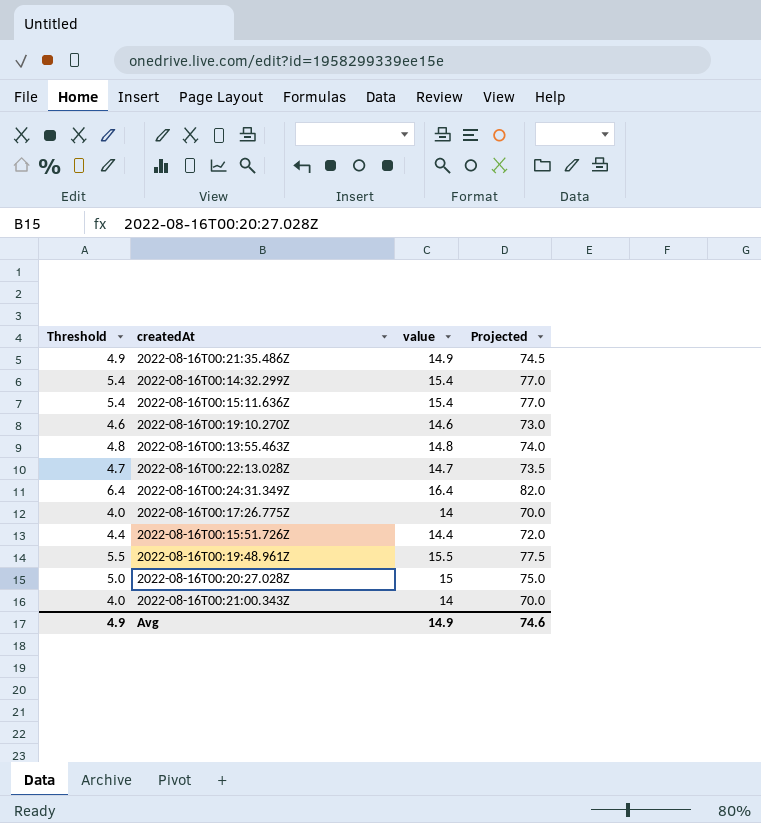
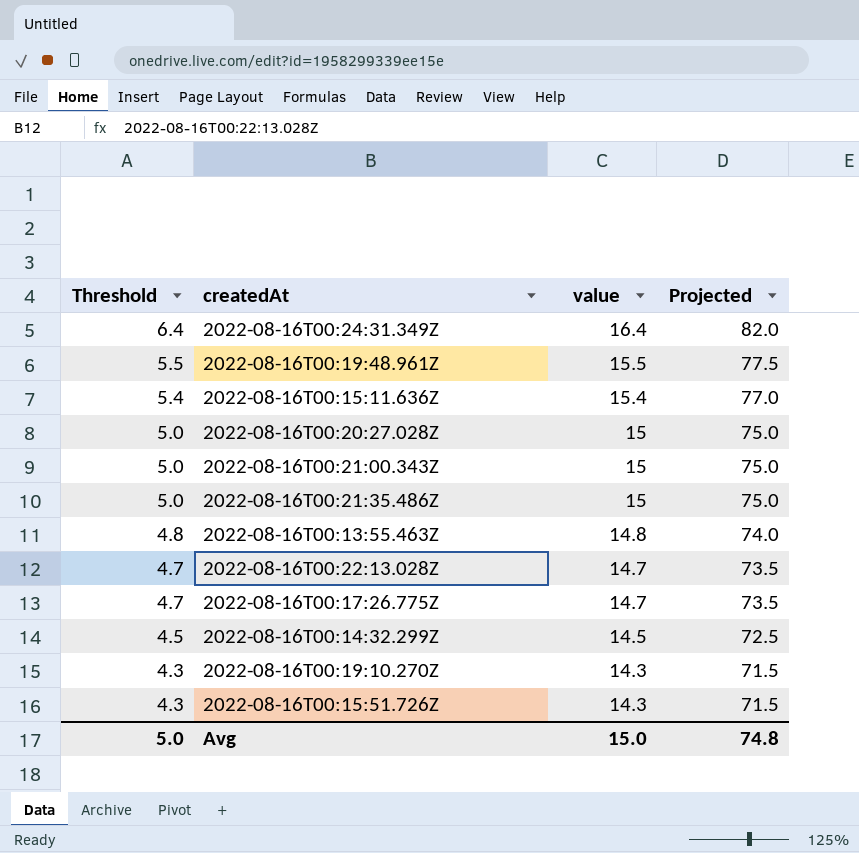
row order: none -> Threshold descending
2022-08-16T00:21:00.343Z | Threshold: 4.0 -> 5.0
2022-08-16T00:21:00.343Z | value: 14 -> 15
2022-08-16T00:21:00.343Z | Projected: 70.0 -> 75.0
2022-08-16T00:21:35.486Z | Threshold: 4.9 -> 5.0
2022-08-16T00:21:35.486Z | value: 14.9 -> 15
2022-08-16T00:21:35.486Z | Projected: 74.5 -> 75.0
2022-08-16T00:17:26.775Z | Threshold: 4.0 -> 4.7
2022-08-16T00:17:26.775Z | value: 14 -> 14.7
2022-08-16T00:17:26.775Z | Projected: 70.0 -> 73.5
2022-08-16T00:14:32.299Z | Threshold: 5.4 -> 4.5
2022-08-16T00:14:32.299Z | value: 15.4 -> 14.5
2022-08-16T00:14:32.299Z | Projected: 77.0 -> 72.5
2022-08-16T00:19:10.270Z | Threshold: 4.6 -> 4.3
2022-08-16T00:19:10.270Z | value: 14.6 -> 14.3
2022-08-16T00:19:10.270Z | Projected: 73.0 -> 71.5
2022-08-16T00:15:51.726Z | Threshold: 4.4 -> 4.3
2022-08-16T00:15:51.726Z | value: 14.4 -> 14.3
2022-08-16T00:15:51.726Z | Projected: 72.0 -> 71.5
Avg | Threshold: 4.9 -> 5.0
Avg | value: 14.9 -> 15.0
Avg | Projected: 74.6 -> 74.8

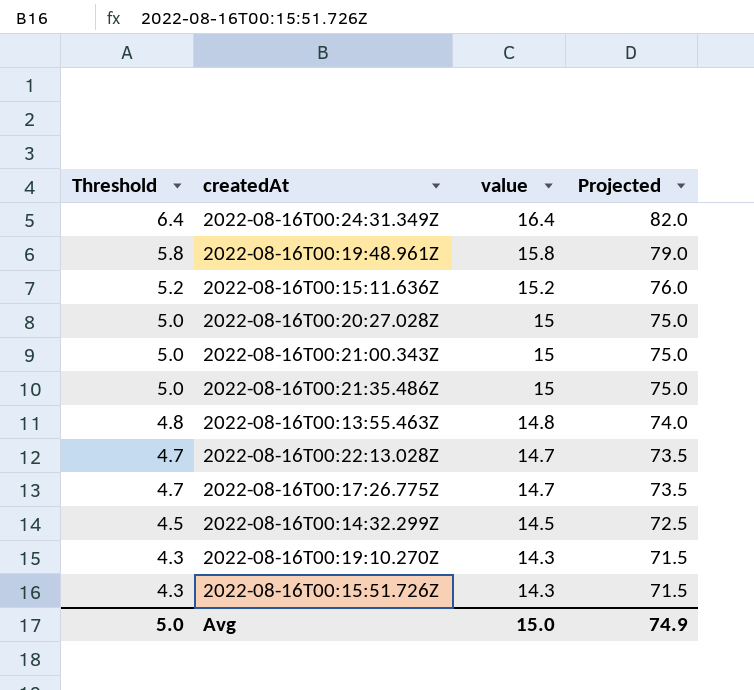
2022-08-16T00:19:48.961Z | Threshold: 5.5 -> 5.8
2022-08-16T00:19:48.961Z | value: 15.5 -> 15.8
2022-08-16T00:19:48.961Z | Projected: 77.5 -> 79.0
2022-08-16T00:15:11.636Z | Threshold: 5.4 -> 5.2
2022-08-16T00:15:11.636Z | value: 15.4 -> 15.2
2022-08-16T00:15:11.636Z | Projected: 77.0 -> 76.0
Avg | Projected: 74.8 -> 74.9

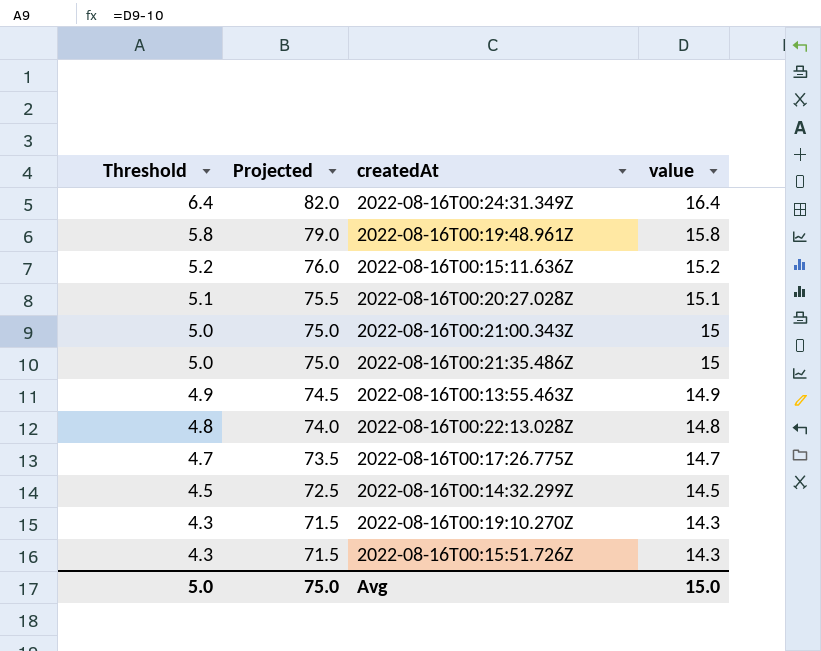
column Projected | position: 4 -> 2
2022-08-16T00:20:27.028Z | Threshold: 5.0 -> 5.1
2022-08-16T00:20:27.028Z | Projected: 75.0 -> 75.5
2022-08-16T00:20:27.028Z | value: 15 -> 15.1
2022-08-16T00:13:55.463Z | Threshold: 4.8 -> 4.9
2022-08-16T00:13:55.463Z | Projected: 74.0 -> 74.5
2022-08-16T00:13:55.463Z | value: 14.8 -> 14.9
2022-08-16T00:22:13.028Z | Threshold: 4.7 -> 4.8
2022-08-16T00:22:13.028Z | Projected: 73.5 -> 74.0
2022-08-16T00:22:13.028Z | value: 14.7 -> 14.8
Avg | Projected: 74.9 -> 75.0

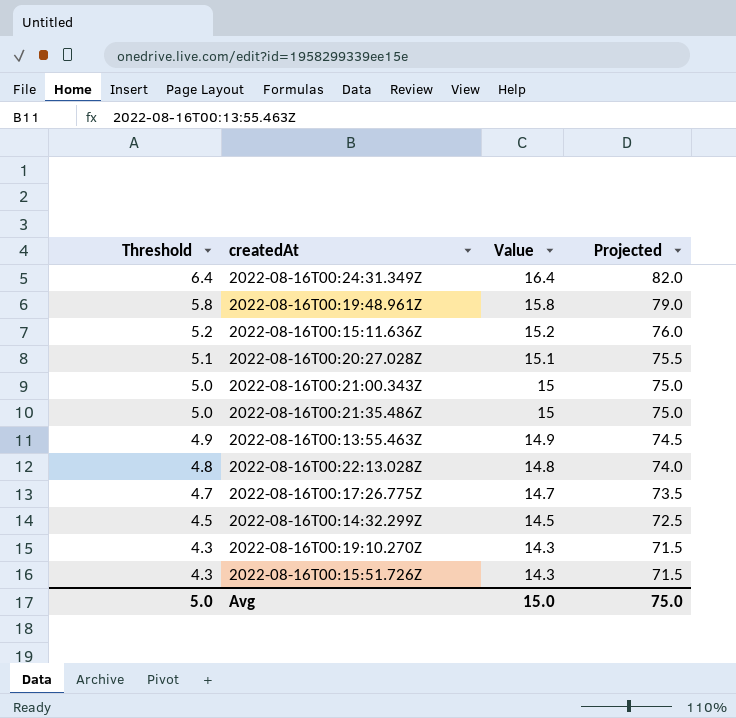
column name: value -> Value
column Projected | position: 2 -> 4

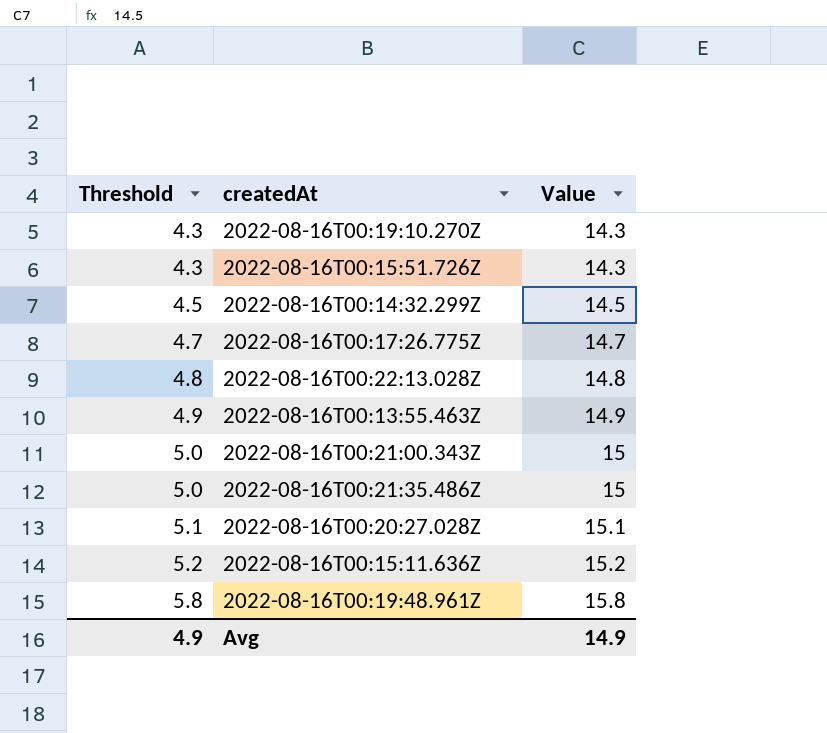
row order: Threshold descending -> Threshold ascending
column Projected | formula: [Value] * 5 -> none
row 2022-08-16T00:24:31.349Z: 6.4 | 16.4 | 82.0 -> none
Avg | Threshold: 5.0 -> 4.9
Avg | Value: 15.0 -> 14.9

